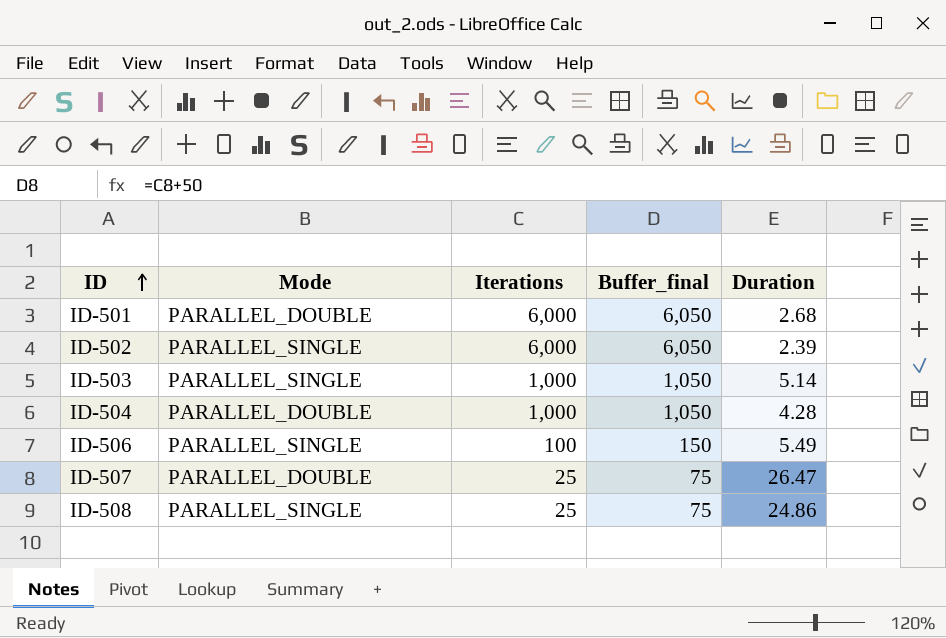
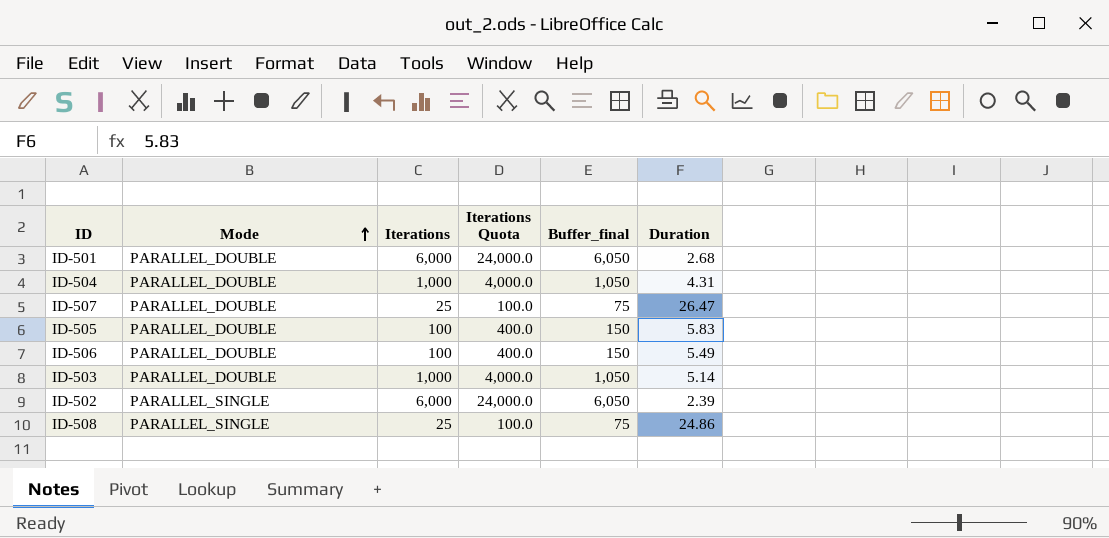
row order: ID ascending -> Mode ascending
column Iterations Quota | formula: none -> [Iterations] * 4
ID-504 | Duration: 4.28 -> 4.31
row ID-505: none -> PARALLEL_DOUBLE | 100 | 400.0 | 150 | 5.83
ID-506 | Mode: PARALLEL_SINGLE -> PARALLEL_DOUBLE
ID-503 | Mode: PARALLEL_SINGLE -> PARALLEL_DOUBLE

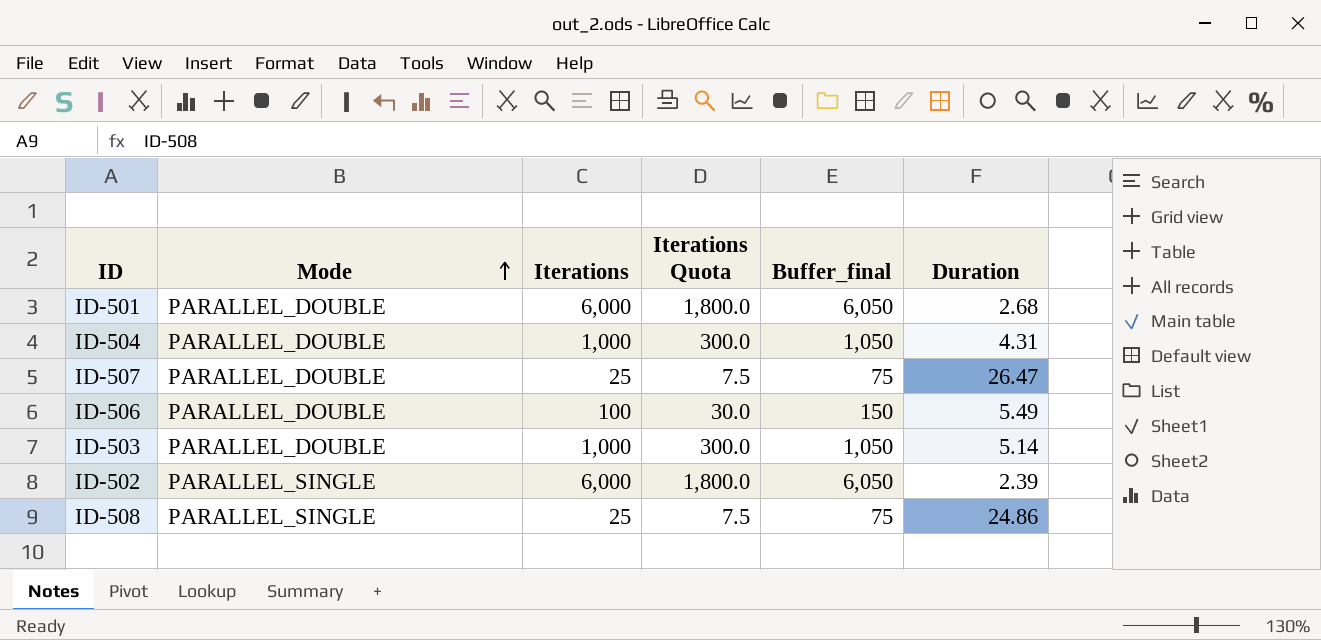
column Iterations Quota | formula: [Iterations] * 4 -> [Iterations] * 0.3
row ID-505: PARALLEL_DOUBLE | 100 | 400.0 | 150 | 5.83 -> none

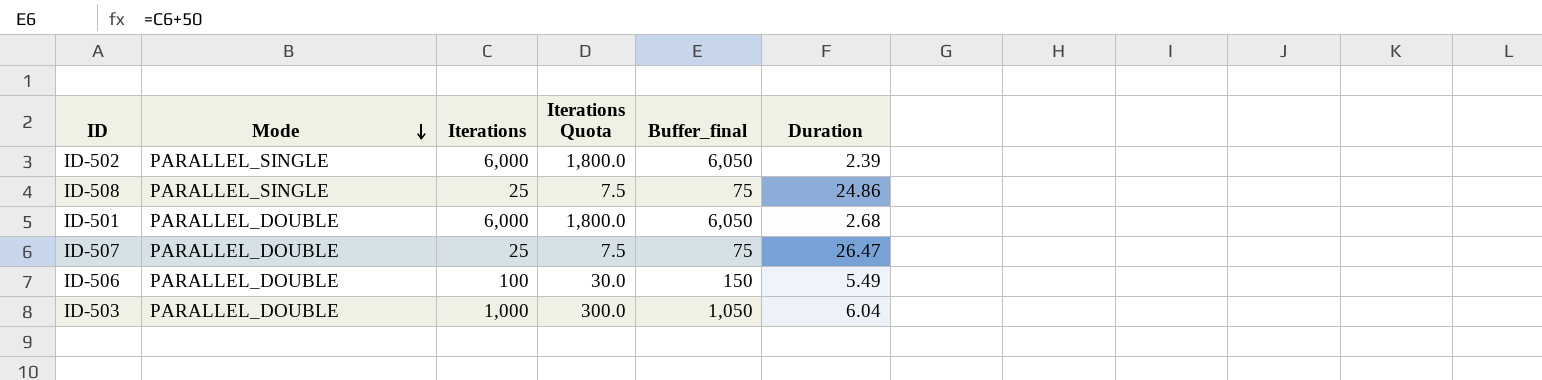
row order: Mode ascending -> Mode descending
row ID-504: PARALLEL_DOUBLE | 1,000 | 300.0 | 1,050 | 4.31 -> none
ID-503 | Duration: 5.14 -> 6.04

